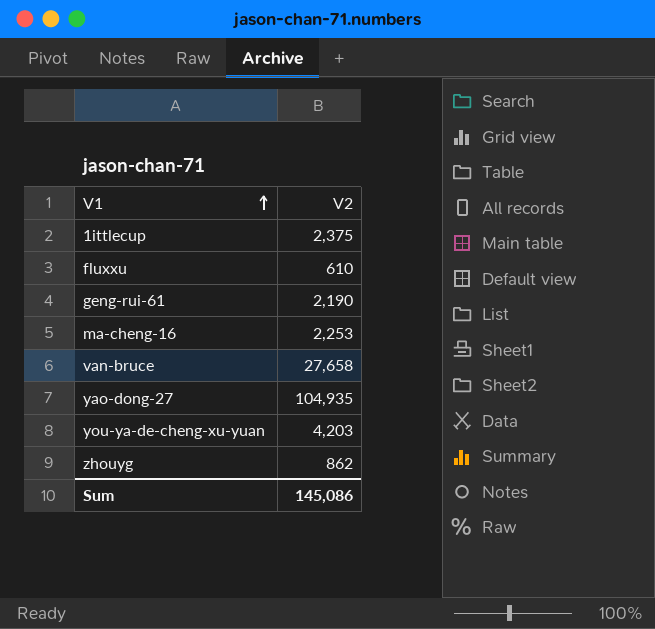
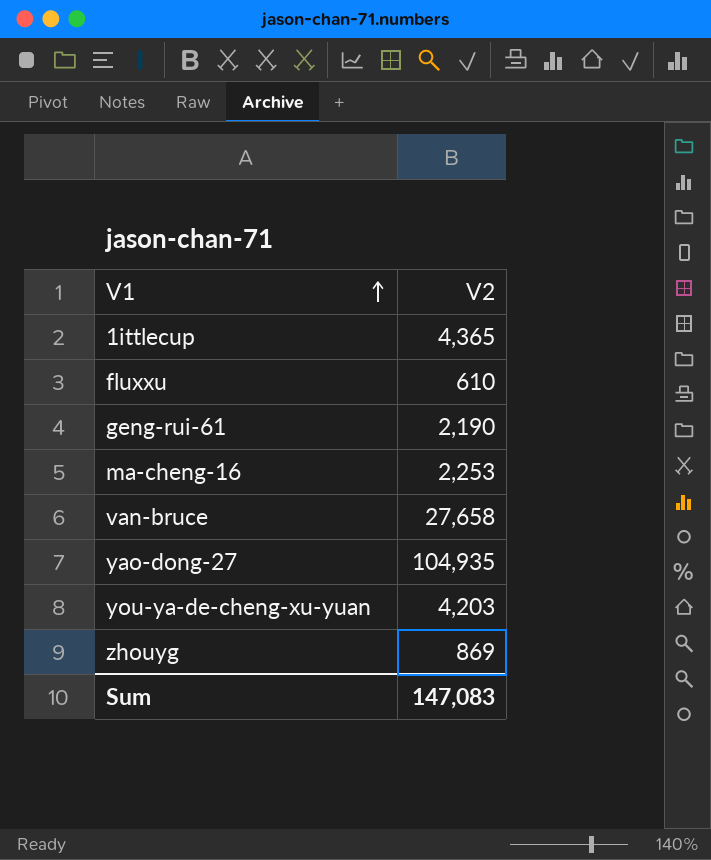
1ittlecup | V2: 2,375 -> 4,365
zhouyg | V2: 862 -> 869
Sum | V2: 145,086 -> 147,083

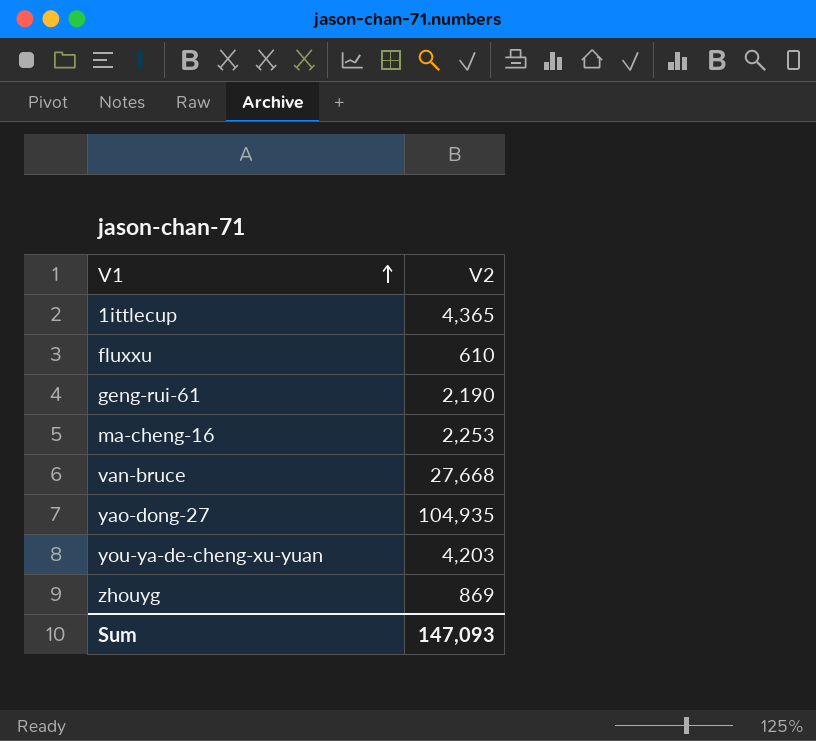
van-bruce | V2: 27,658 -> 27,668
Sum | V2: 147,083 -> 147,093

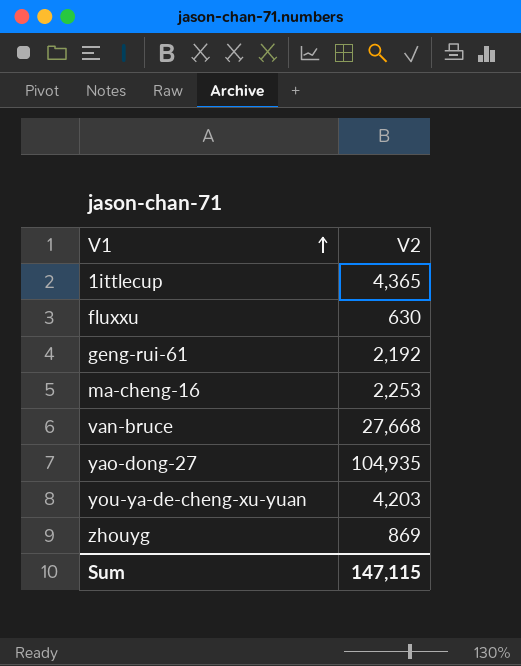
fluxxu | V2: 610 -> 630
geng-rui-61 | V2: 2,190 -> 2,192
Sum | V2: 147,093 -> 147,115

